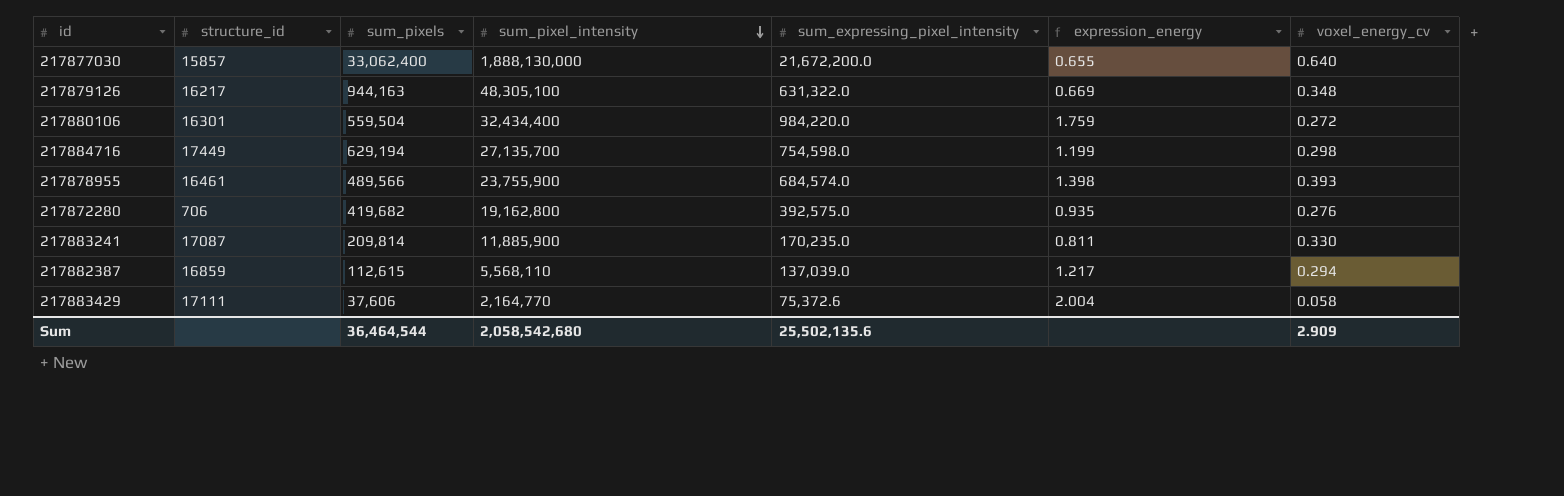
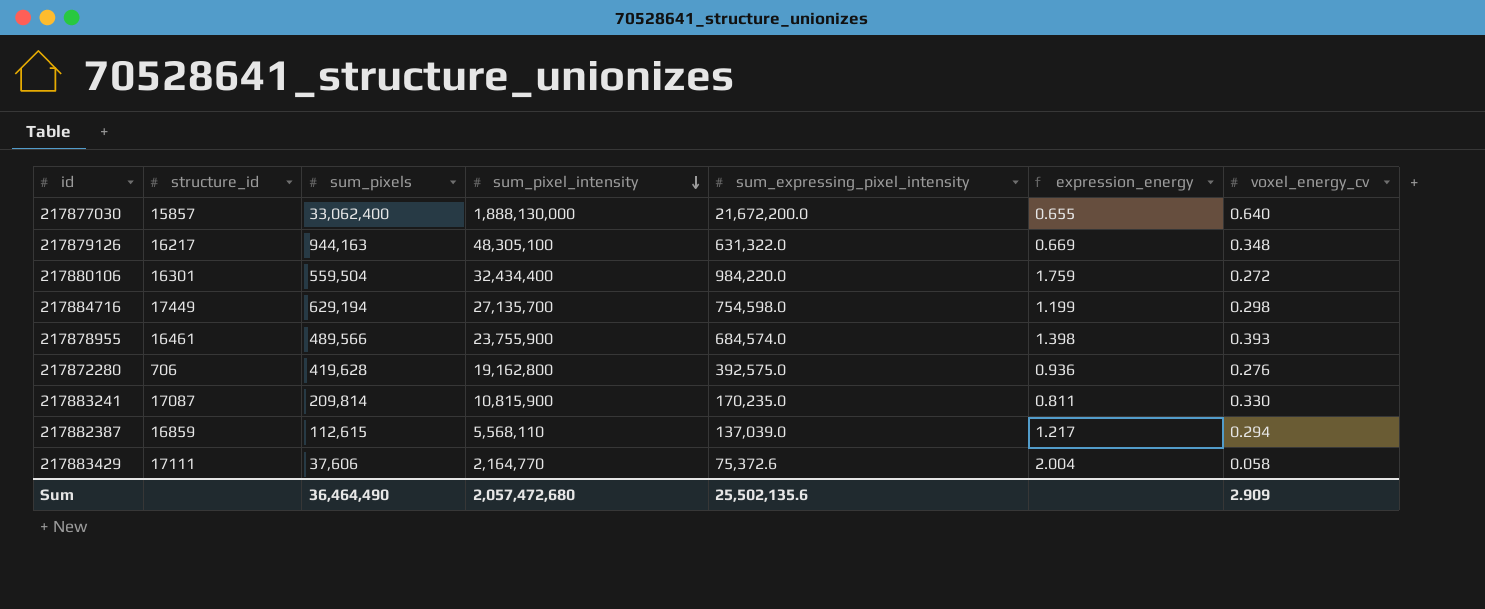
217872280 | sum_pixels: 419,682 -> 419,628
217872280 | expression_energy: 0.935 -> 0.936
217883241 | sum_pixel_intensity: 11,885,900 -> 10,815,900
Sum | sum_pixels: 36,464,544 -> 36,464,490
Sum | sum_pixel_intensity: 2,058,542,680 -> 2,057,472,680

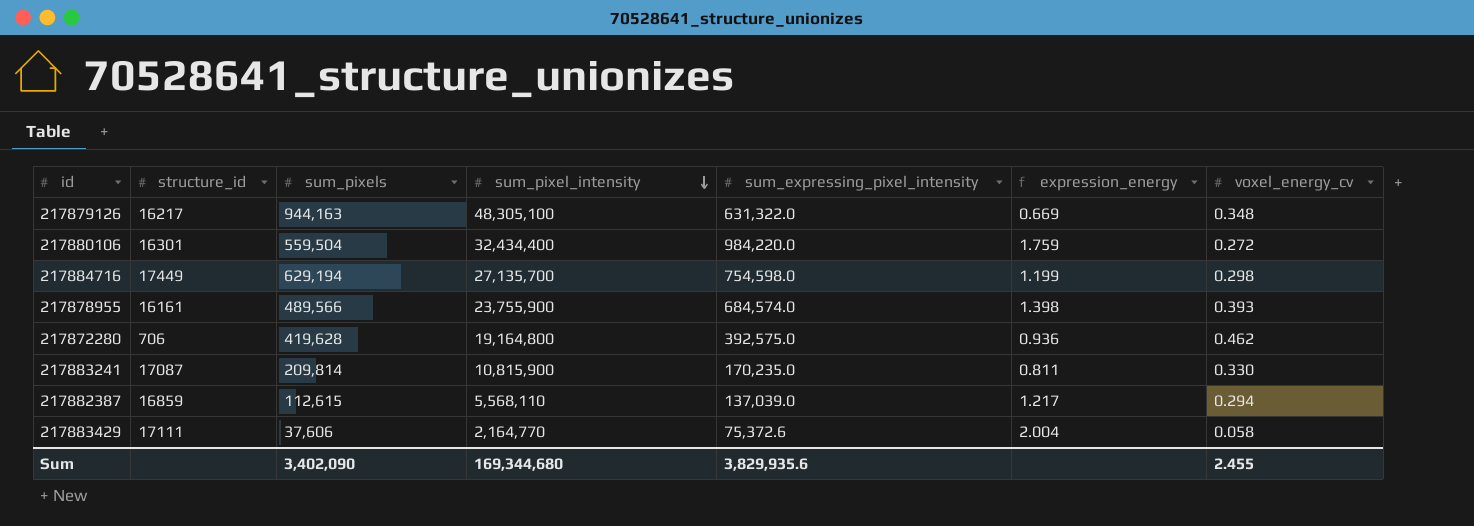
row 217877030: 15857 | 33,062,400 | 1,888,130,000 | 21,672,200.0 | 0.655 | 0.640 -> none
217878955 | structure_id: 16461 -> 16161
217872280 | sum_pixel_intensity: 19,162,800 -> 19,164,800
217872280 | voxel_energy_cv: 0.276 -> 0.462
Sum | sum_pixels: 36,464,490 -> 3,402,090
Sum | sum_pixel_intensity: 2,057,472,680 -> 169,344,680
Sum | sum_expressing_pixel_intensity: 25,502,135.6 -> 3,829,935.6
Sum | voxel_energy_cv: 2.909 -> 2.455

